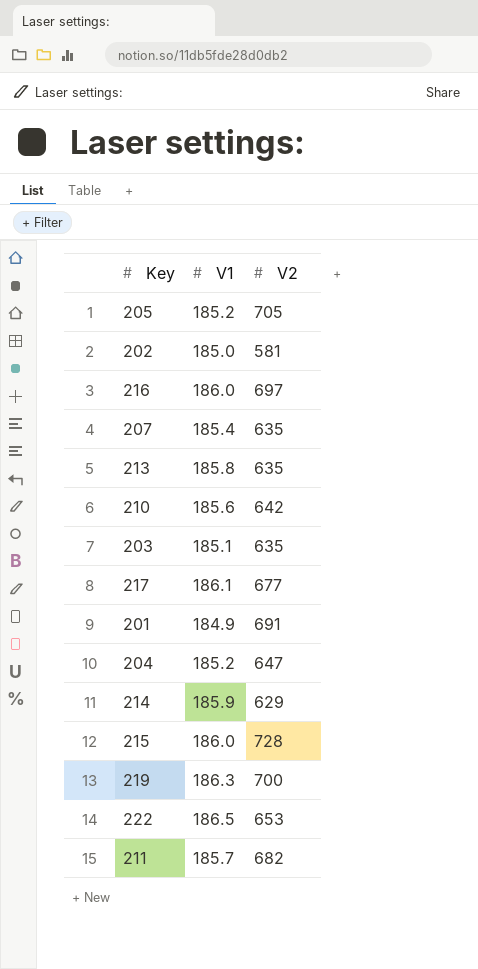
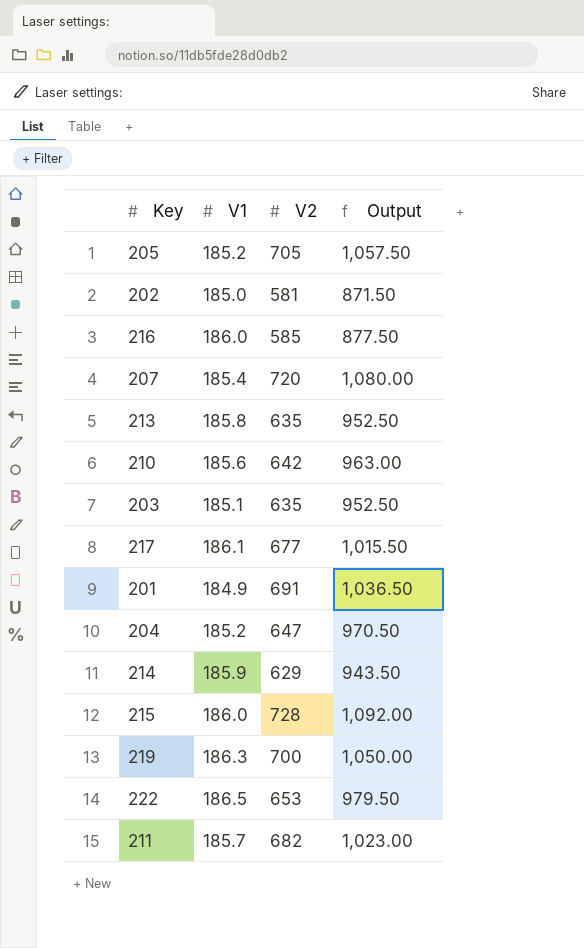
column Output | formula: none -> [V2] * 1.5
216 | V2: 697 -> 585
207 | V2: 635 -> 720

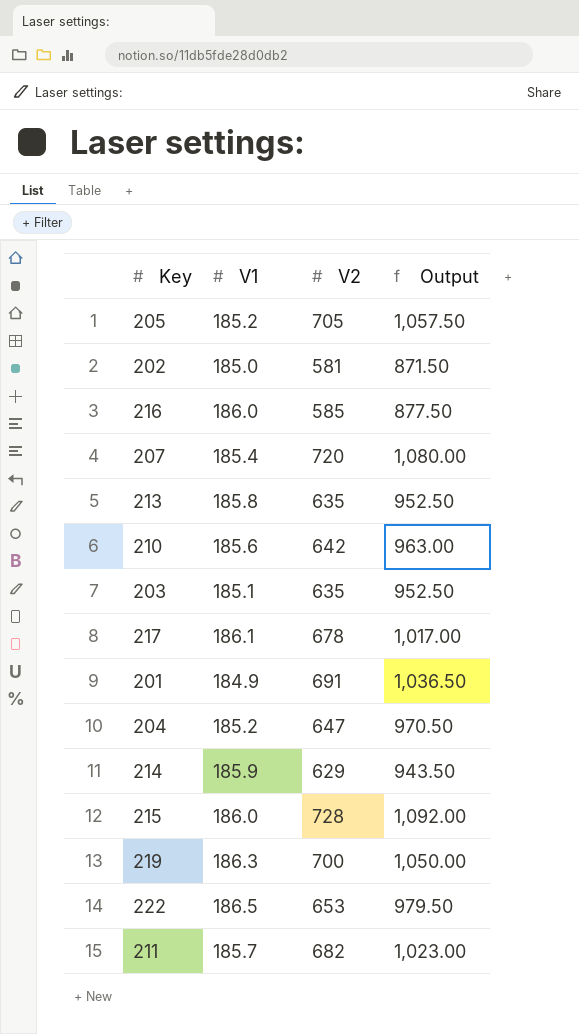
217 | V2: 677 -> 678
217 | Output: 1,015.50 -> 1,017.00

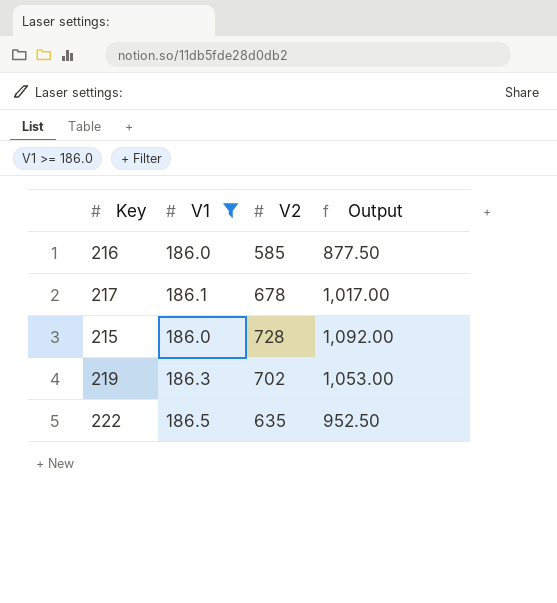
filter: none -> V1 >= 186.0
219 | V2: 700 -> 702
219 | Output: 1,050.00 -> 1,053.00
222 | V2: 653 -> 635
222 | Output: 979.50 -> 952.50

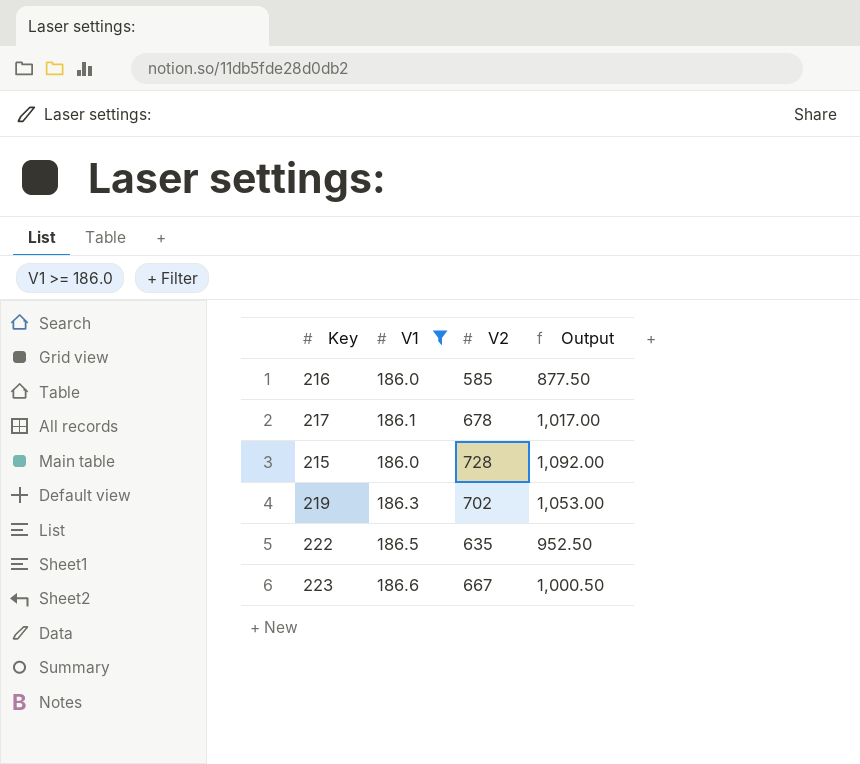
row 223: none -> 186.6 | 667 | 1,000.50

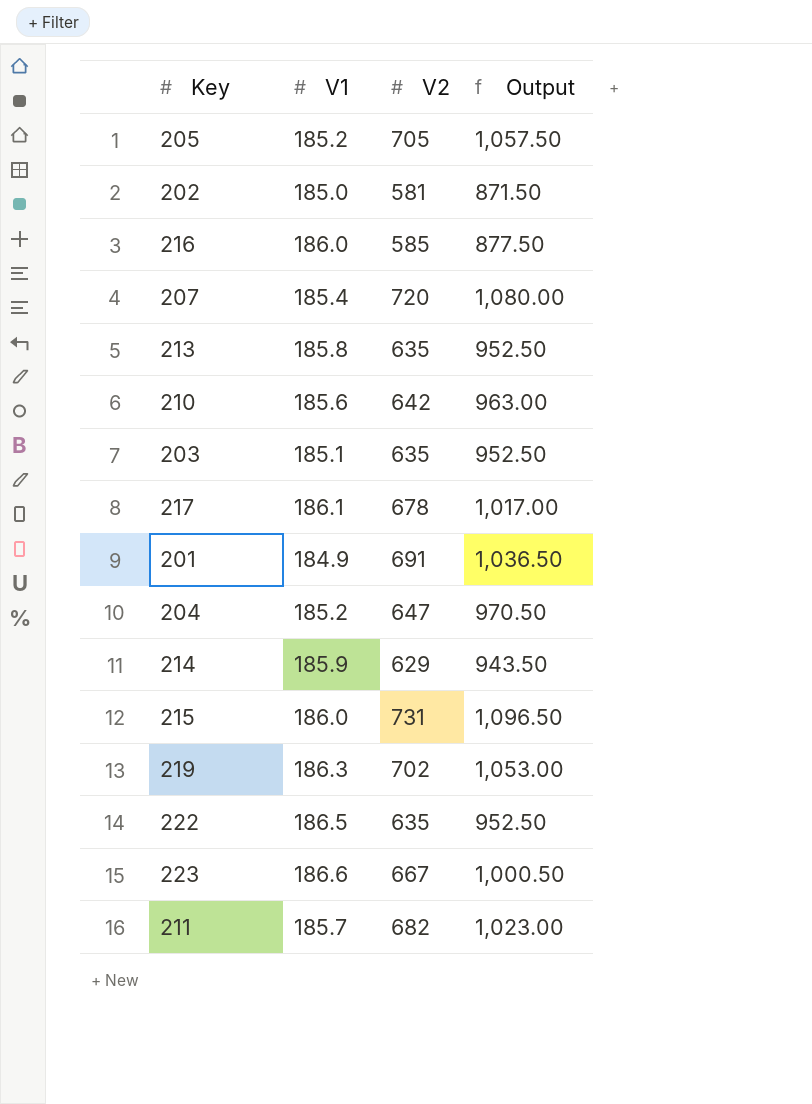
filter: V1 >= 186.0 -> none
215 | V2: 728 -> 731
215 | Output: 1,092.00 -> 1,096.50

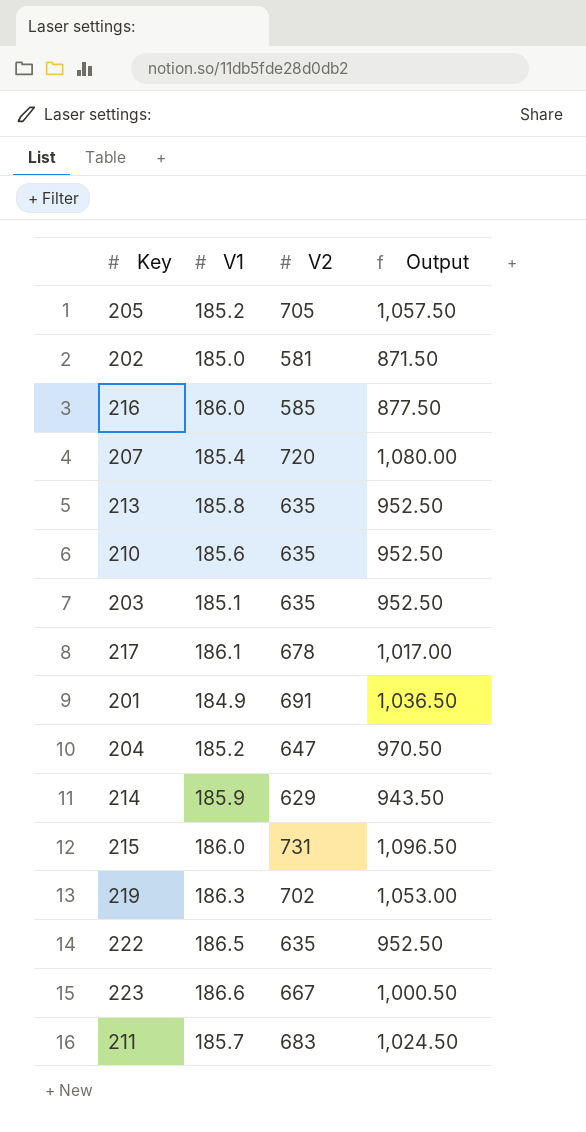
210 | V2: 642 -> 635
210 | Output: 963.00 -> 952.50
211 | V2: 682 -> 683
211 | Output: 1,023.00 -> 1,024.50

